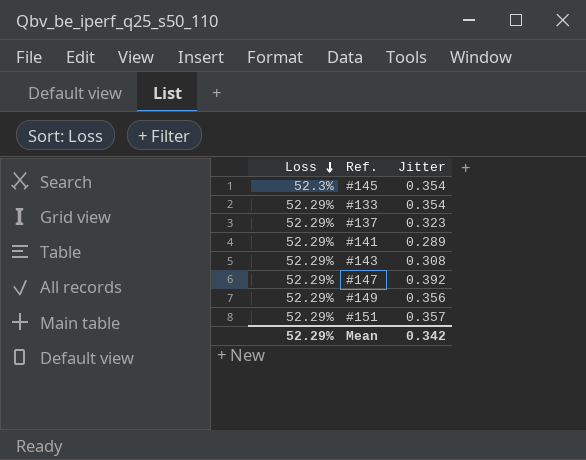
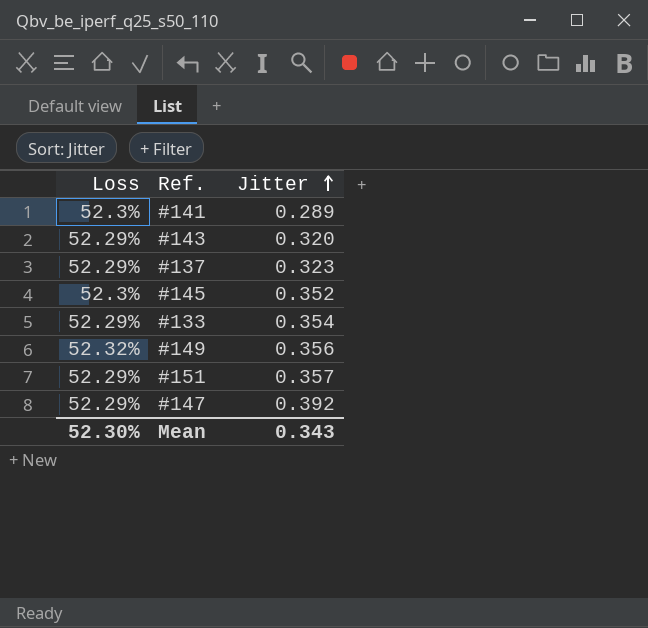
row order: Loss descending -> Jitter ascending
#141 | Loss: 52.29% -> 52.3%
#143 | Jitter: 0.308 -> 0.320
#145 | Jitter: 0.354 -> 0.352
#149 | Loss: 52.29% -> 52.32%
Mean | Loss: 52.29% -> 52.30%
Mean | Jitter: 0.342 -> 0.343

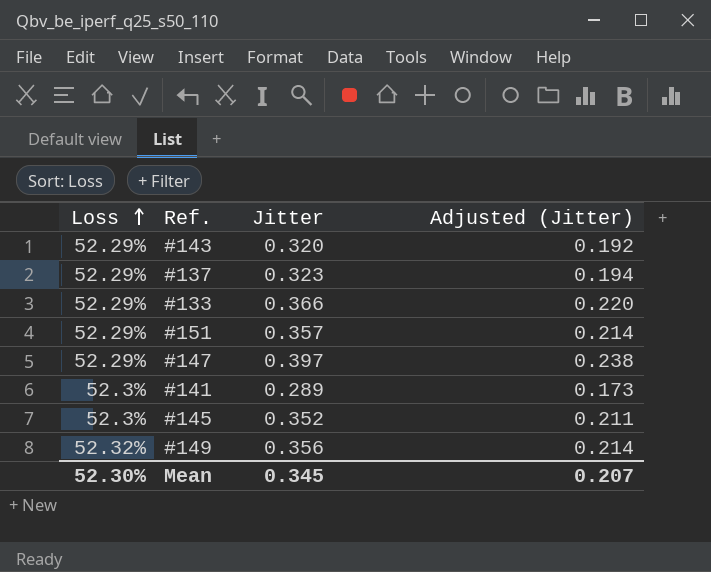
row order: Jitter ascending -> Loss ascending
column Adjusted (Jitter) | formula: none -> [Jitter] * 0.6
#133 | Jitter: 0.354 -> 0.366
#147 | Jitter: 0.392 -> 0.397
Mean | Jitter: 0.343 -> 0.345

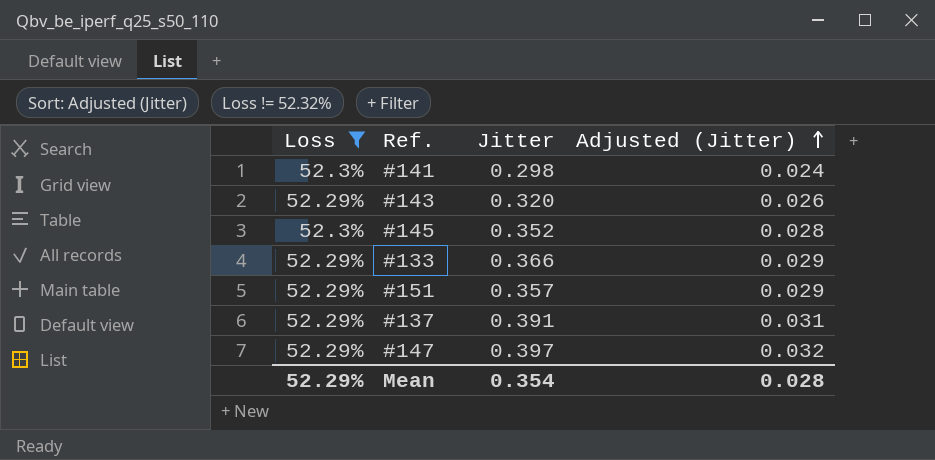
filter: none -> Loss != 52.32%
row order: Loss ascending -> Adjusted (Jitter) ascending
column Adjusted (Jitter) | formula: [Jitter] * 0.6 -> [Jitter] * 0.08
#141 | Jitter: 0.289 -> 0.298
#137 | Jitter: 0.323 -> 0.391
Mean | Loss: 52.30% -> 52.29%
Mean | Jitter: 0.345 -> 0.354
Mean | Adjusted (Jitter): 0.207 -> 0.028

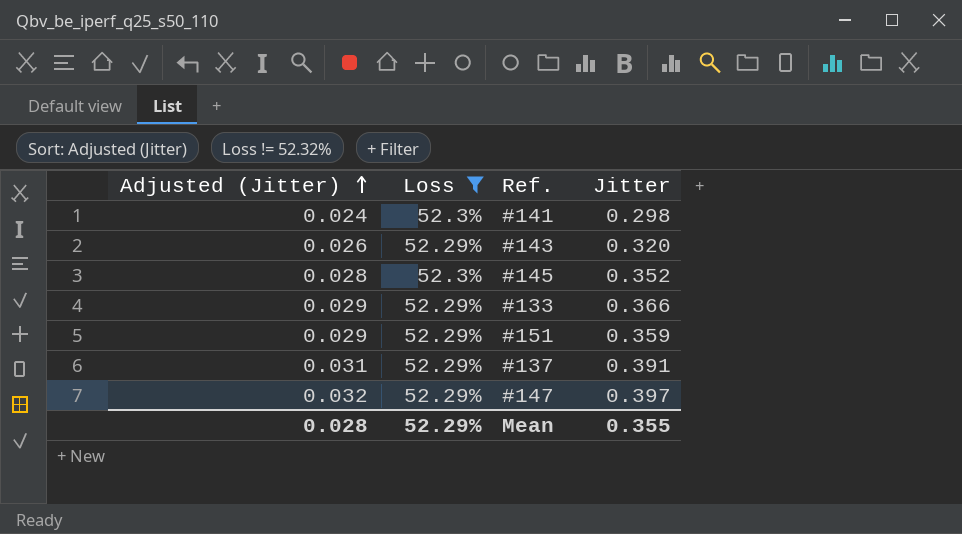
column Adjusted (Jitter) | position: 4 -> 1
#151 | Jitter: 0.357 -> 0.359
Mean | Jitter: 0.354 -> 0.355

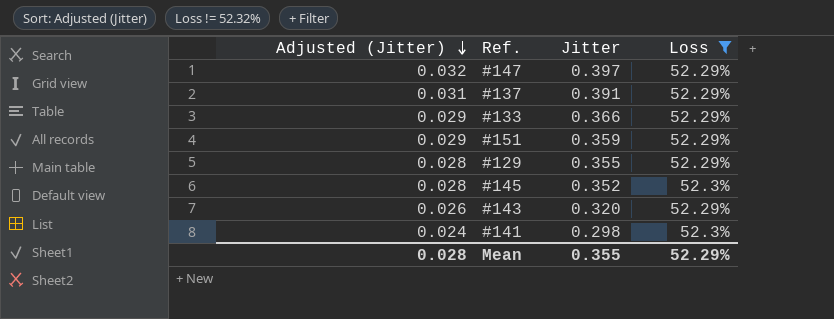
row order: Adjusted (Jitter) ascending -> Adjusted (Jitter) descending
column Loss | position: 2 -> 4
row #129: none -> 0.028 | 0.355 | 52.29%

